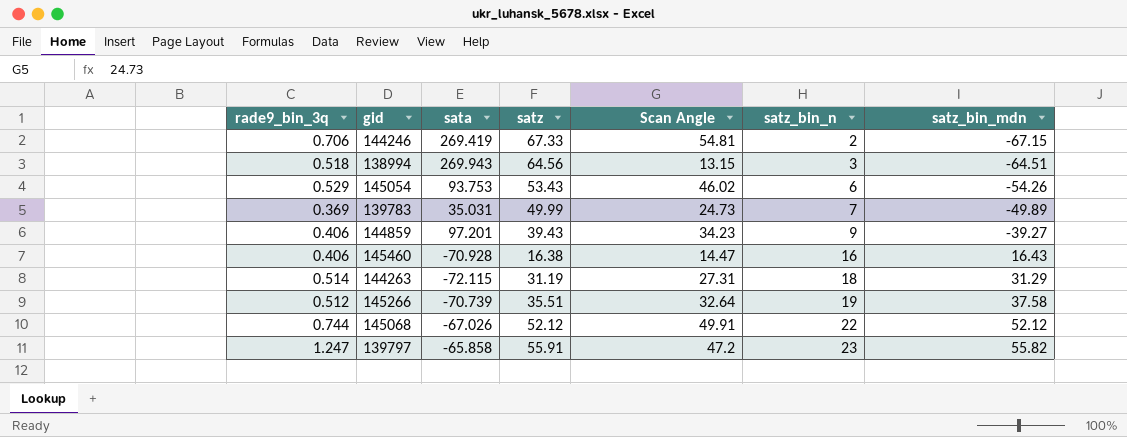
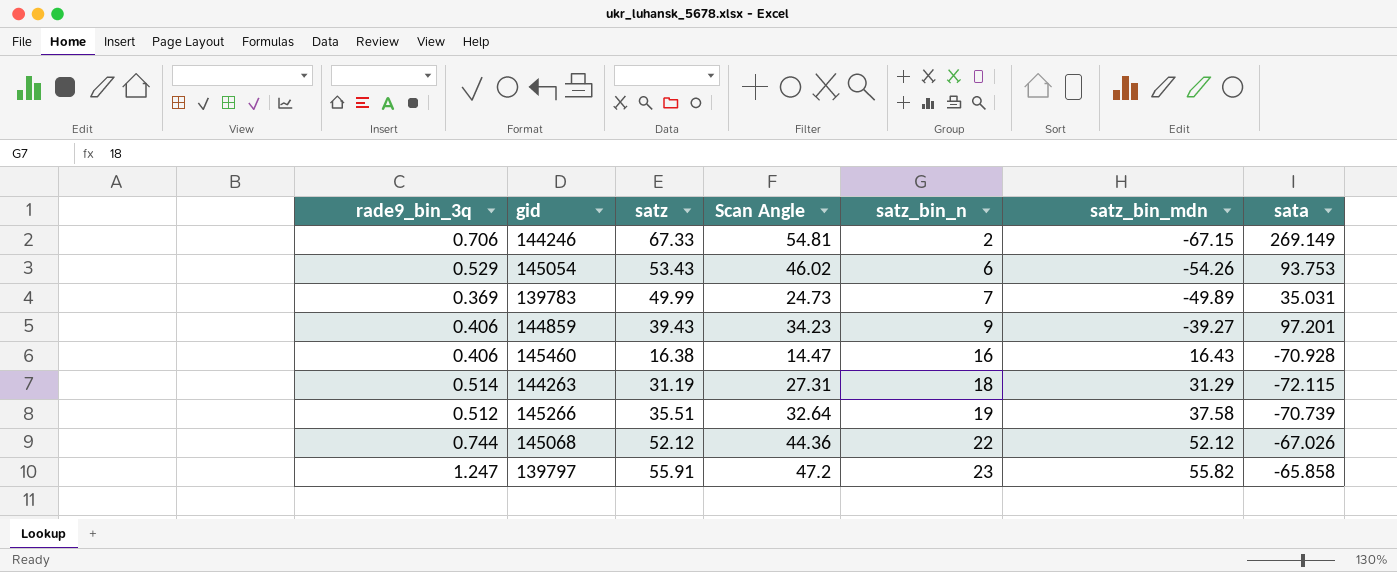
column sata | position: 3 -> 7
row 138994: 0.518 | 269.943 | 64.56 | 13.15 | 3 | -64.51 -> none
144246 | sata: 269.419 -> 269.149
145068 | Scan Angle: 49.91 -> 44.36

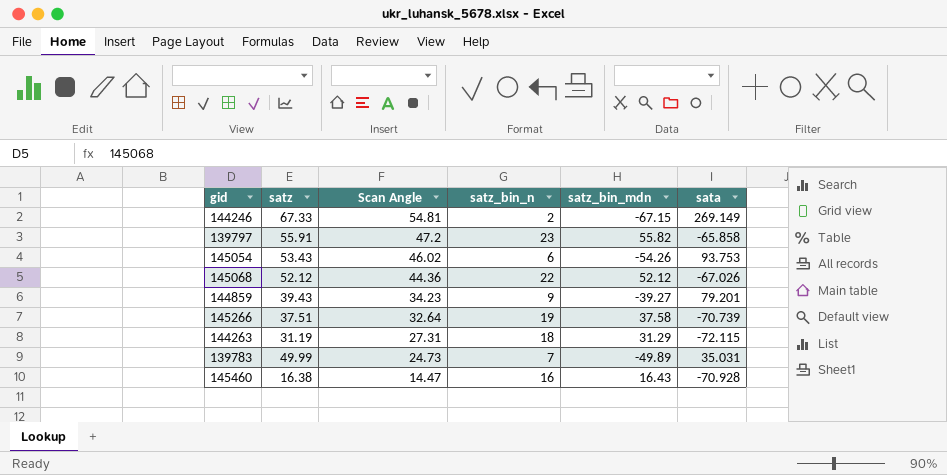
row order: satz_bin_n ascending -> Scan Angle descending
column rade9_bin_3q | position: 1 -> none
144859 | sata: 97.201 -> 79.201
145266 | satz: 35.51 -> 37.51

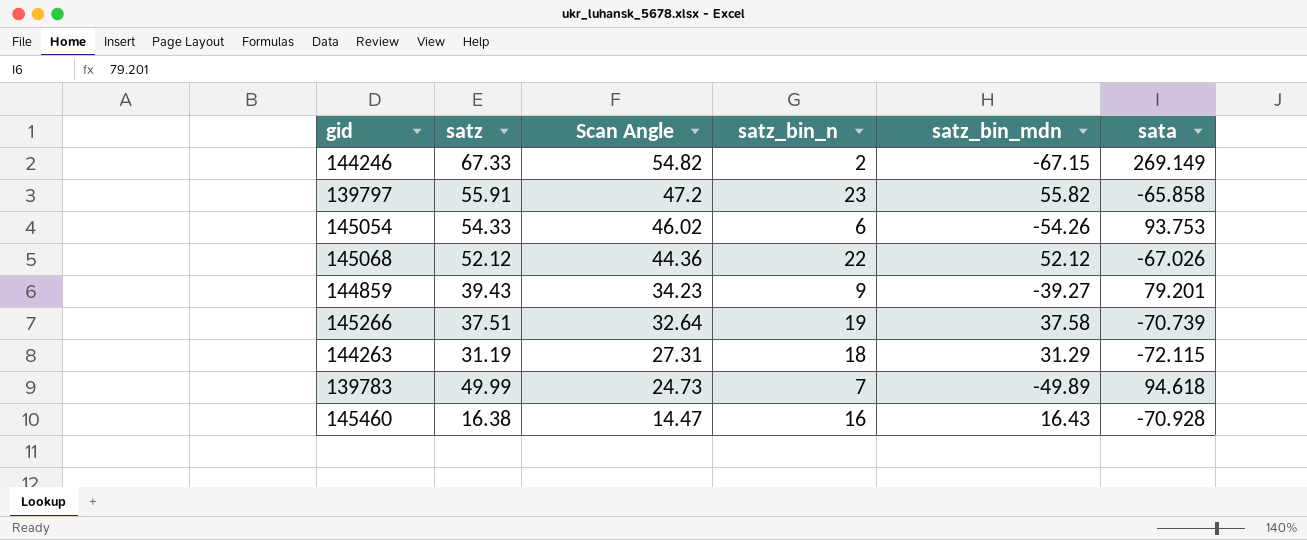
144246 | Scan Angle: 54.81 -> 54.82
145054 | satz: 53.43 -> 54.33
139783 | sata: 35.031 -> 94.618

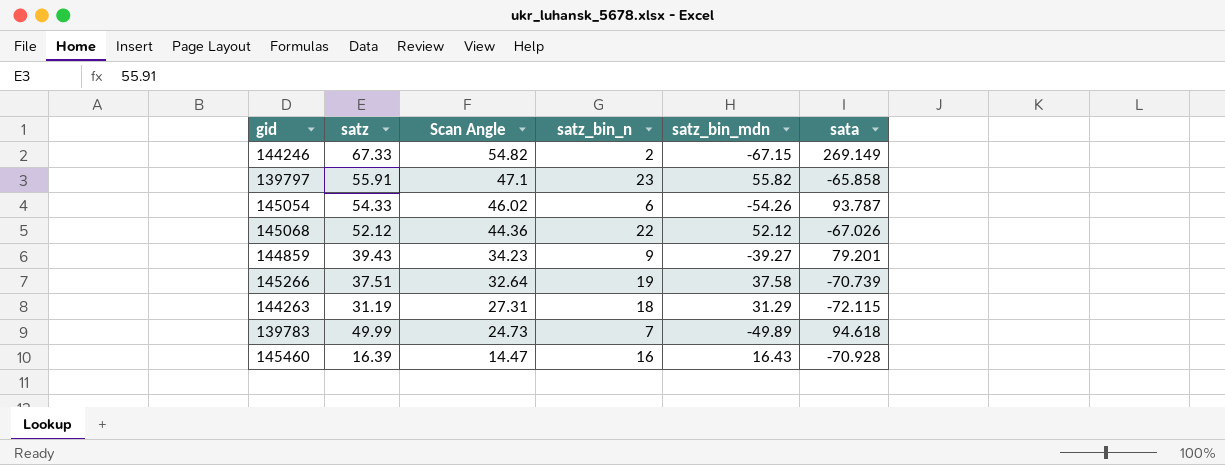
139797 | Scan Angle: 47.2 -> 47.1
145054 | sata: 93.753 -> 93.787
145460 | satz: 16.38 -> 16.39

